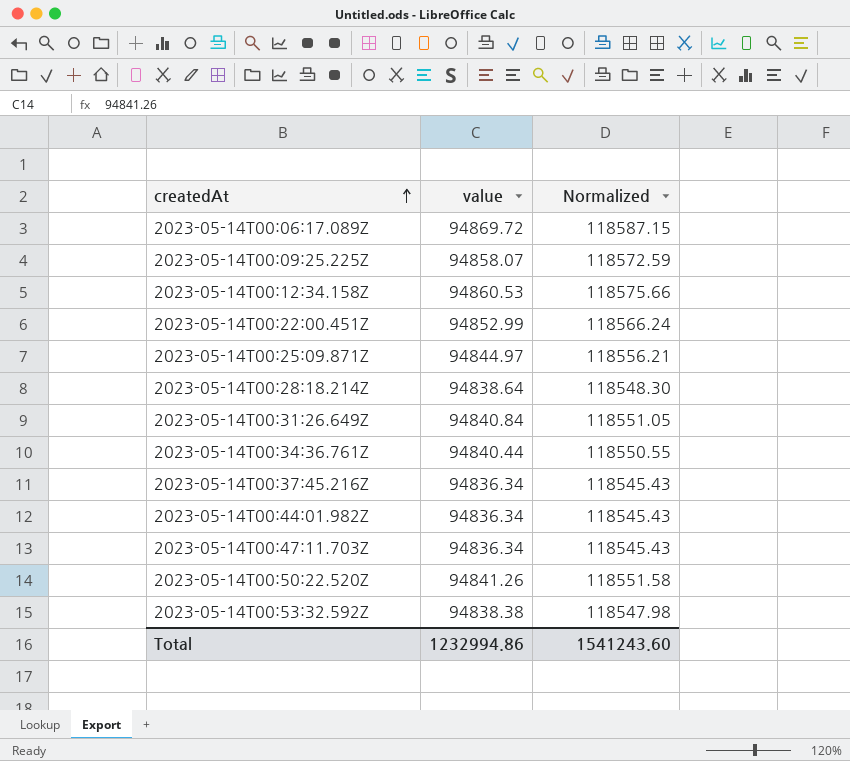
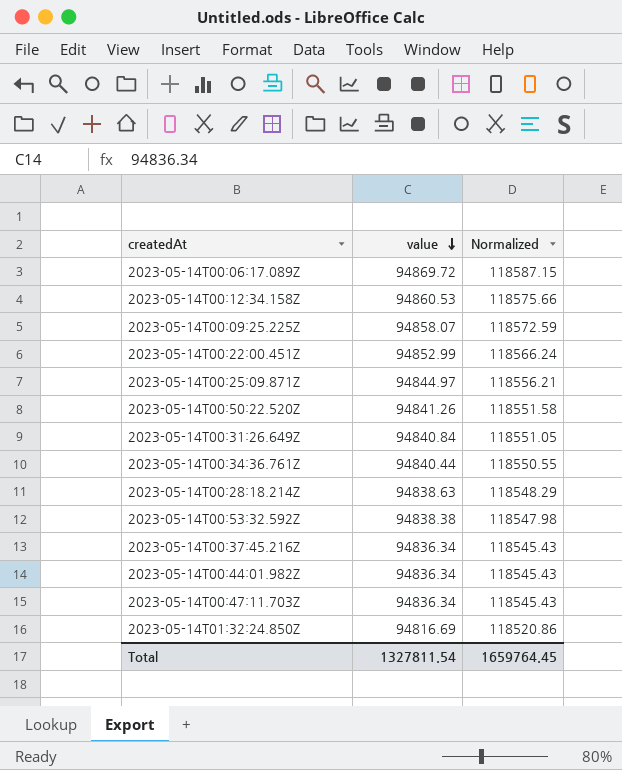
row order: createdAt ascending -> value descending
2023-05-14T00:28:18.214Z | value: 94838.64 -> 94838.63
2023-05-14T00:28:18.214Z | Normalized: 118548.30 -> 118548.29
row 2023-05-14T01:32:24.850Z: none -> 94816.69 | 118520.86
Total | value: 1232994.86 -> 1327811.54
Total | Normalized: 1541243.60 -> 1659764.45

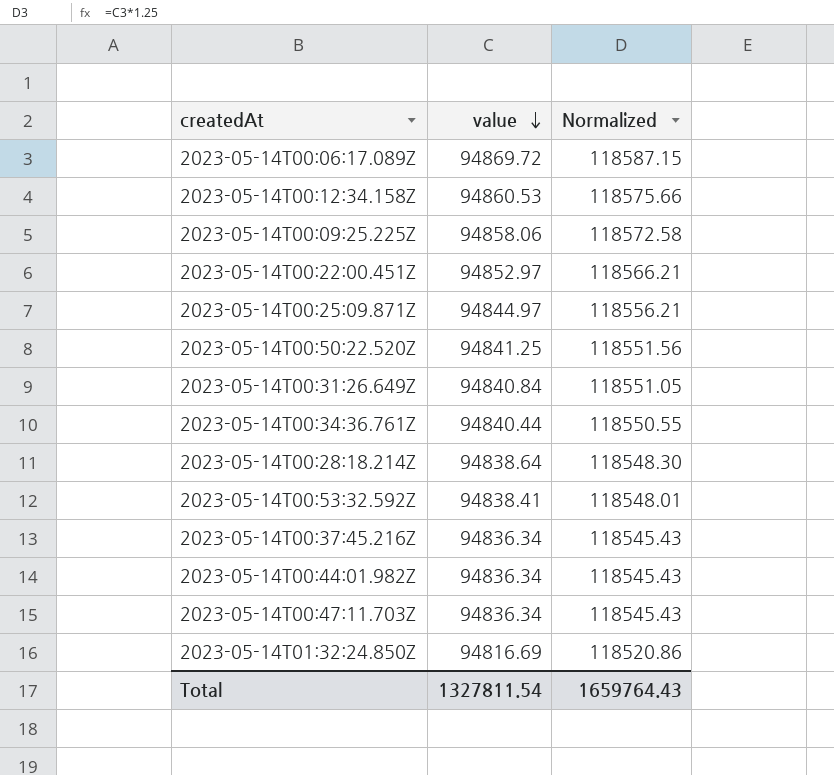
2023-05-14T00:09:25.225Z | value: 94858.07 -> 94858.06
2023-05-14T00:09:25.225Z | Normalized: 118572.59 -> 118572.58
2023-05-14T00:22:00.451Z | value: 94852.99 -> 94852.97
2023-05-14T00:22:00.451Z | Normalized: 118566.24 -> 118566.21
2023-05-14T00:50:22.520Z | value: 94841.26 -> 94841.25
2023-05-14T00:50:22.520Z | Normalized: 118551.58 -> 118551.56
2023-05-14T00:28:18.214Z | value: 94838.63 -> 94838.64
2023-05-14T00:28:18.214Z | Normalized: 118548.29 -> 118548.30
2023-05-14T00:53:32.592Z | value: 94838.38 -> 94838.41
2023-05-14T00:53:32.592Z | Normalized: 118547.98 -> 118548.01
Total | Normalized: 1659764.45 -> 1659764.43

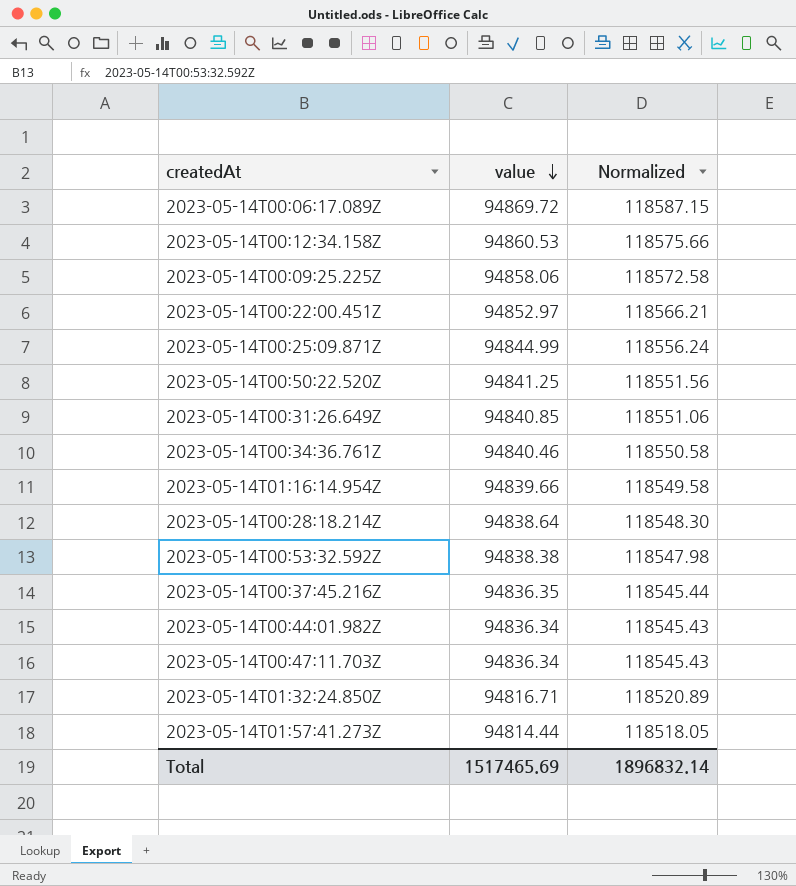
2023-05-14T00:25:09.871Z | value: 94844.97 -> 94844.99
2023-05-14T00:25:09.871Z | Normalized: 118556.21 -> 118556.24
2023-05-14T00:31:26.649Z | value: 94840.84 -> 94840.85
2023-05-14T00:31:26.649Z | Normalized: 118551.05 -> 118551.06
2023-05-14T00:34:36.761Z | value: 94840.44 -> 94840.46
2023-05-14T00:34:36.761Z | Normalized: 118550.55 -> 118550.58
row 2023-05-14T01:16:14.954Z: none -> 94839.66 | 118549.58
2023-05-14T00:53:32.592Z | value: 94838.41 -> 94838.38
2023-05-14T00:53:32.592Z | Normalized: 118548.01 -> 118547.98
2023-05-14T00:37:45.216Z | value: 94836.34 -> 94836.35
2023-05-14T00:37:45.216Z | Normalized: 118545.43 -> 118545.44
2023-05-14T01:32:24.850Z | value: 94816.69 -> 94816.71
2023-05-14T01:32:24.850Z | Normalized: 118520.86 -> 118520.89
row 2023-05-14T01:57:41.273Z: none -> 94814.44 | 118518.05
Total | value: 1327811.54 -> 1517465.69
Total | Normalized: 1659764.43 -> 1896832.14

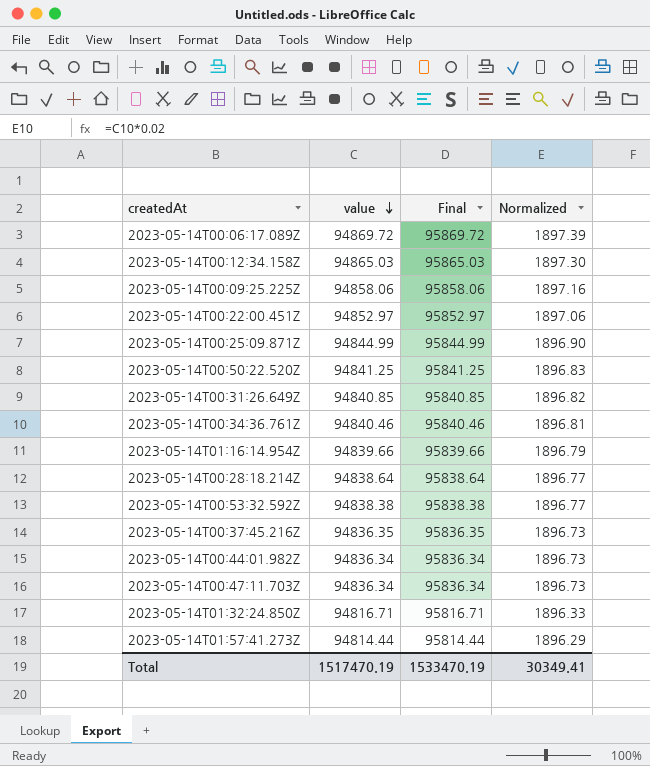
column Final | formula: none -> [value] + 1000
column Normalized | formula: [value] * 1.25 -> [value] * 0.02
2023-05-14T00:12:34.158Z | value: 94860.53 -> 94865.03
Total | value: 1517465.69 -> 1517470.19
Total | Normalized: 1896832.14 -> 30349.41

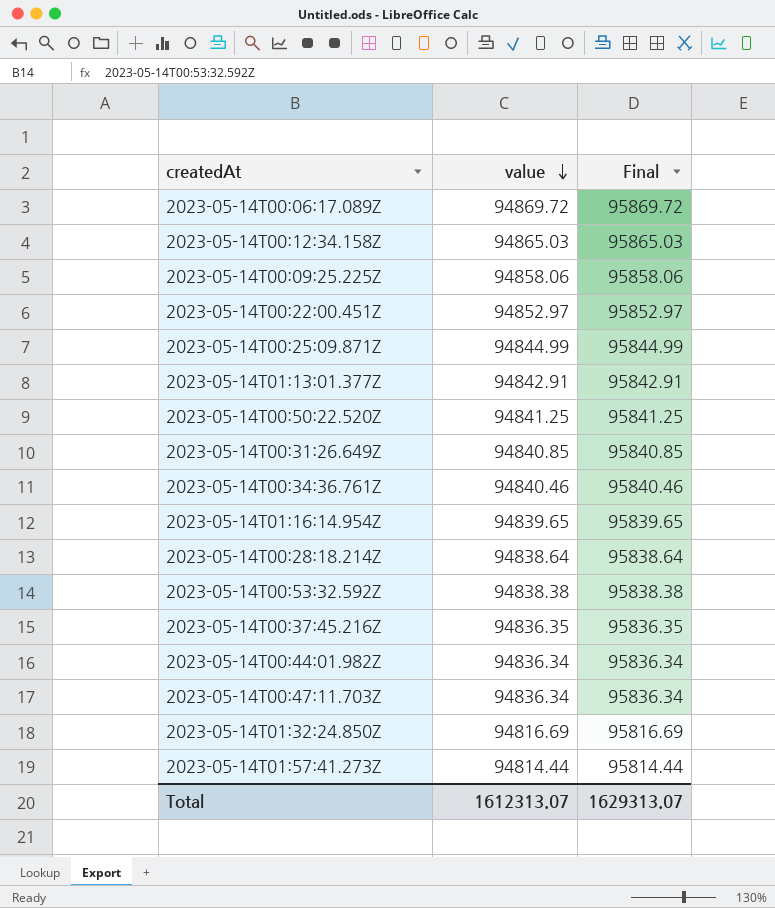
column Normalized | formula: [value] * 0.02 -> none
row 2023-05-14T01:13:01.377Z: none -> 94842.91 | 95842.91
2023-05-14T01:16:14.954Z | value: 94839.66 -> 94839.65
2023-05-14T01:16:14.954Z | Final: 95839.66 -> 95839.65
2023-05-14T01:32:24.850Z | value: 94816.71 -> 94816.69
2023-05-14T01:32:24.850Z | Final: 95816.71 -> 95816.69
Total | value: 1517470.19 -> 1612313.07
Total | Final: 1533470.19 -> 1629313.07

